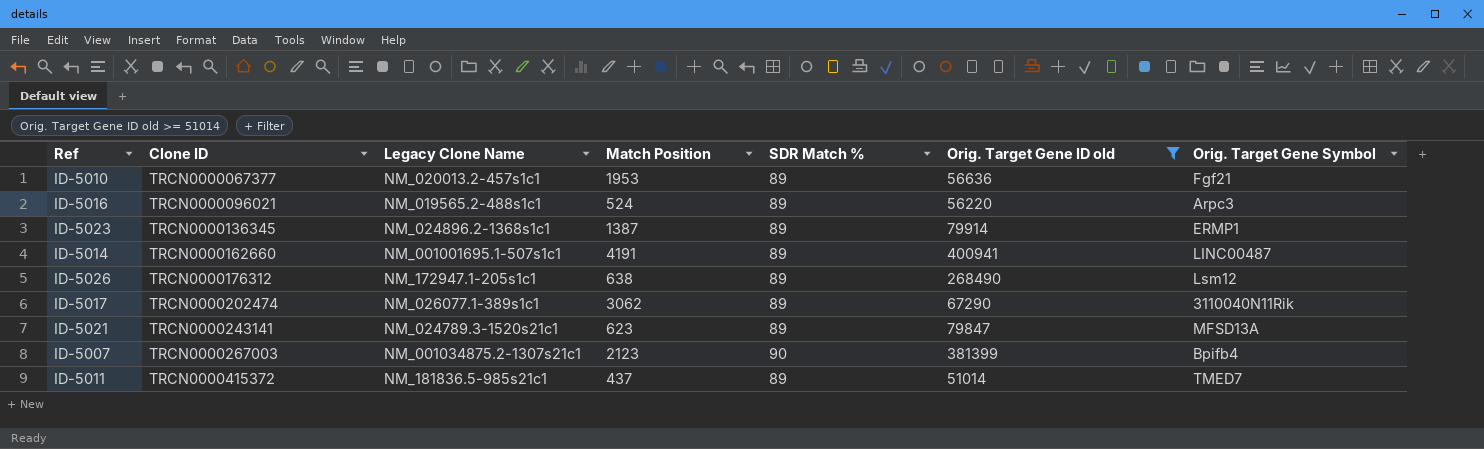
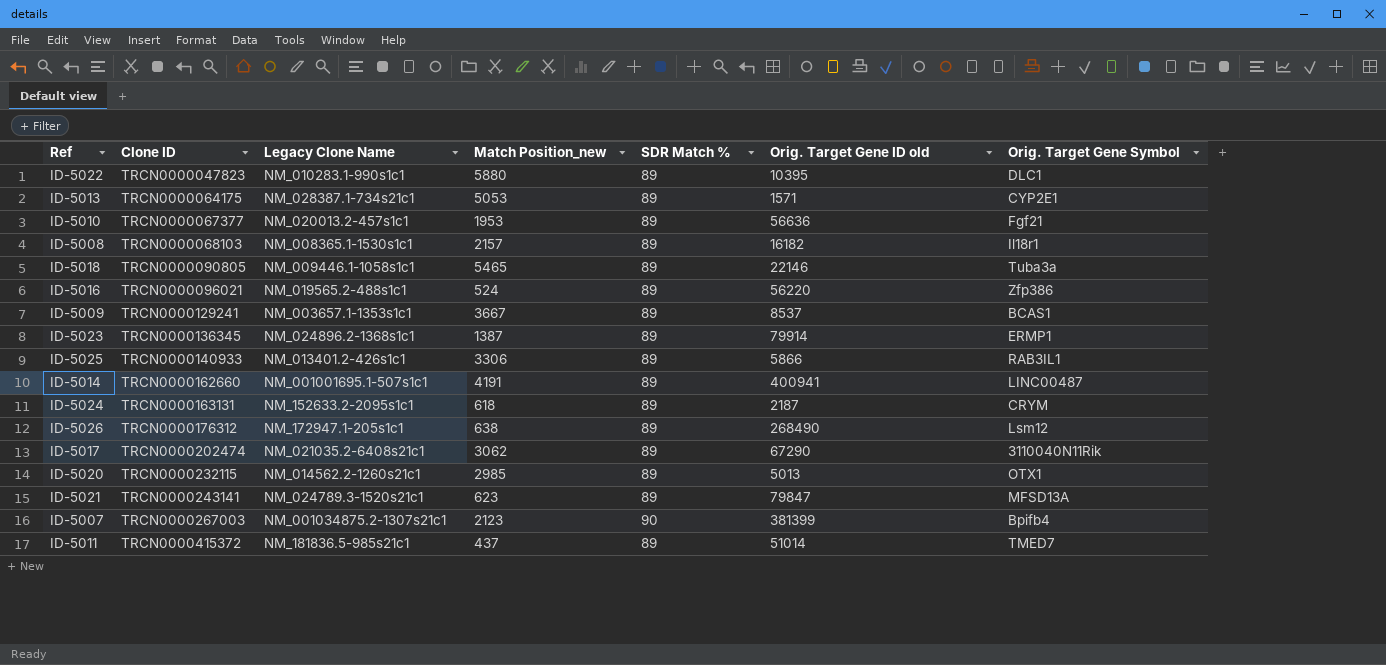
filter: Orig. Target Gene ID old >= 51014 -> none
column name: Match Position -> Match Position_new
ID-5016 | Orig. Target Gene Symbol: Arpc3 -> Zfp386
ID-5017 | Legacy Clone Name: NM_026077.1-389s1c1 -> NM_021035.2-6408s21c1

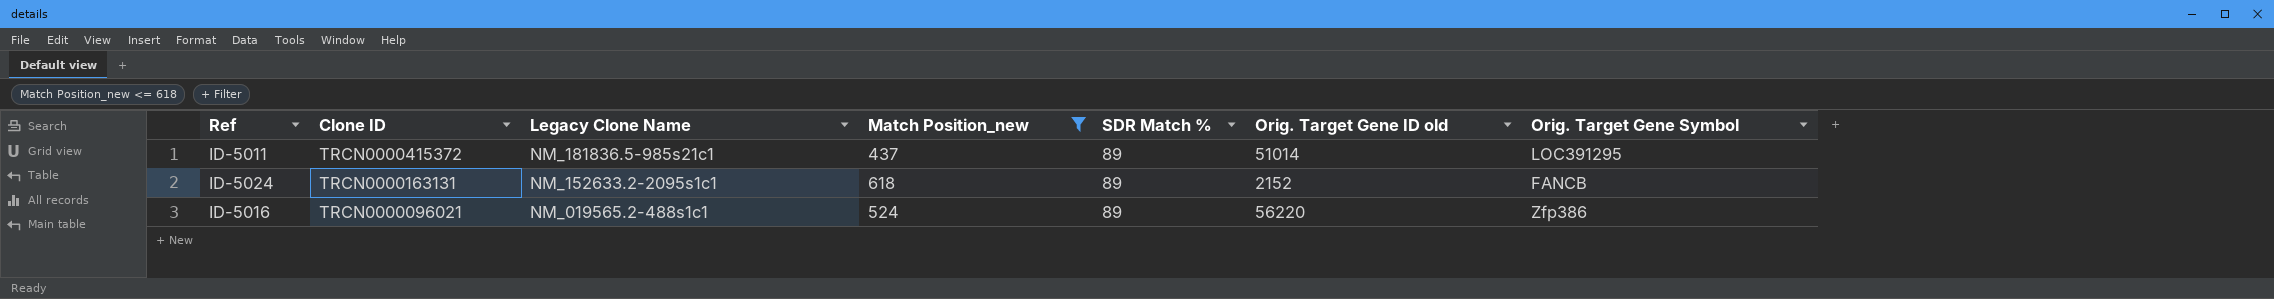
filter: none -> Match Position_new <= 618
row order: Clone ID ascending -> Clone ID descending
ID-5011 | Orig. Target Gene Symbol: TMED7 -> LOC391295
ID-5024 | Orig. Target Gene ID old: 2187 -> 2152
ID-5024 | Orig. Target Gene Symbol: CRYM -> FANCB

